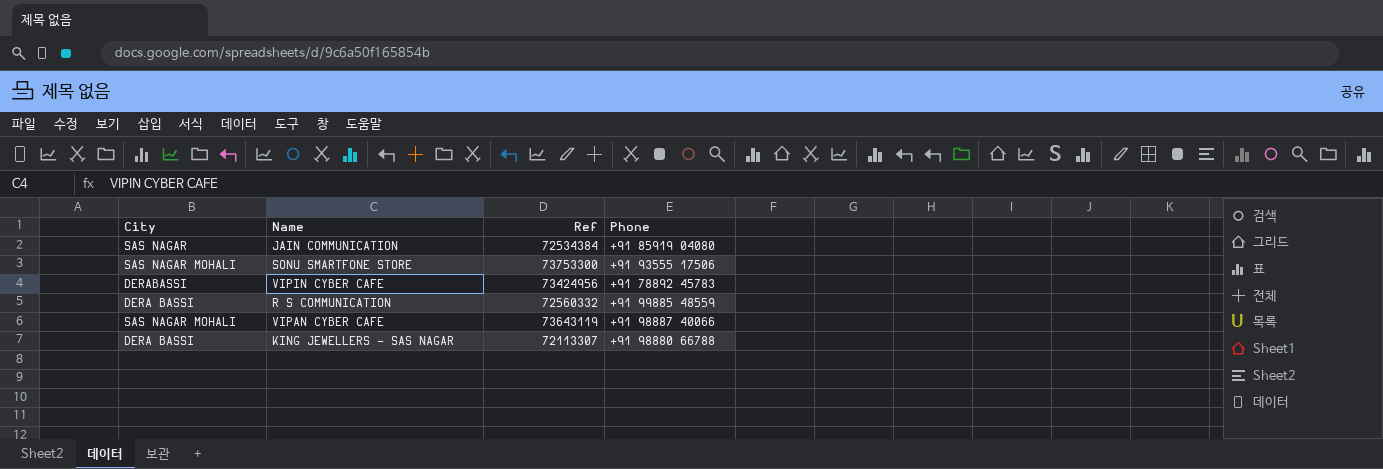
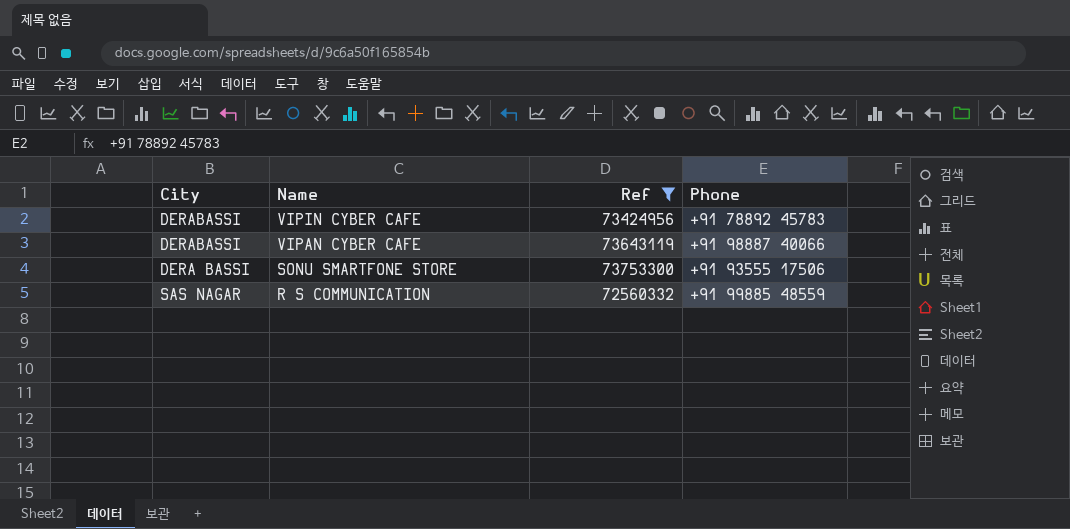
filter: none -> Ref >= 72560332
row order: none -> Name descending
VIPAN CYBER CAFE | City: SAS NAGAR MOHALI -> DERABASSI
SONU SMARTFONE STORE | City: SAS NAGAR MOHALI -> DERA BASSI
R S COMMUNICATION | City: DERA BASSI -> SAS NAGAR

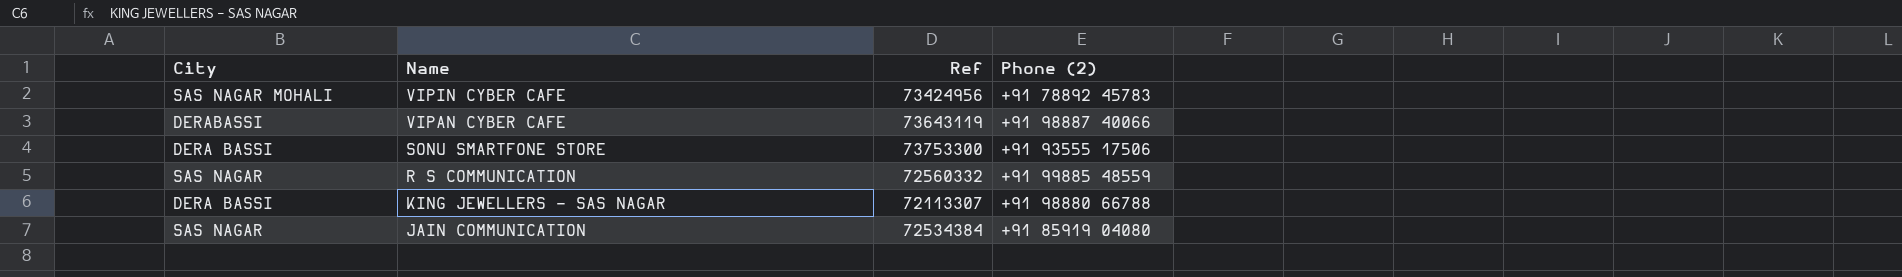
filter: Ref >= 72560332 -> none
column name: Phone -> Phone (2)
VIPIN CYBER CAFE | City: DERABASSI -> SAS NAGAR MOHALI

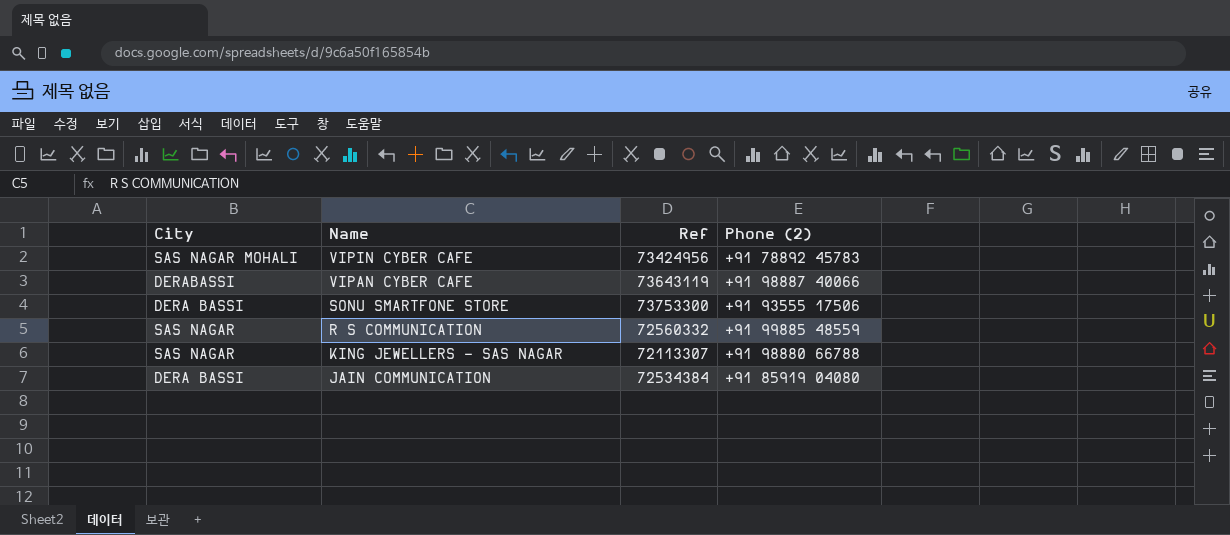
KING JEWELLERS - SAS NAGAR | City: DERA BASSI -> SAS NAGAR
JAIN COMMUNICATION | City: SAS NAGAR -> DERA BASSI

